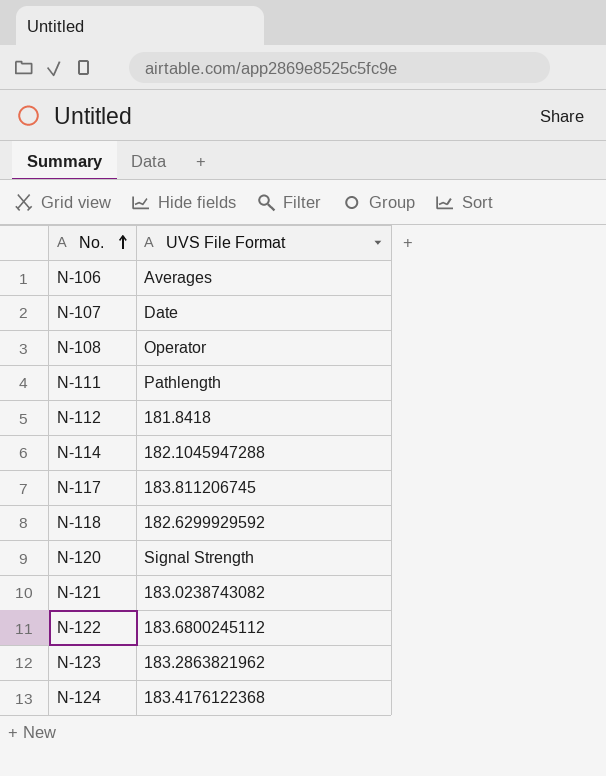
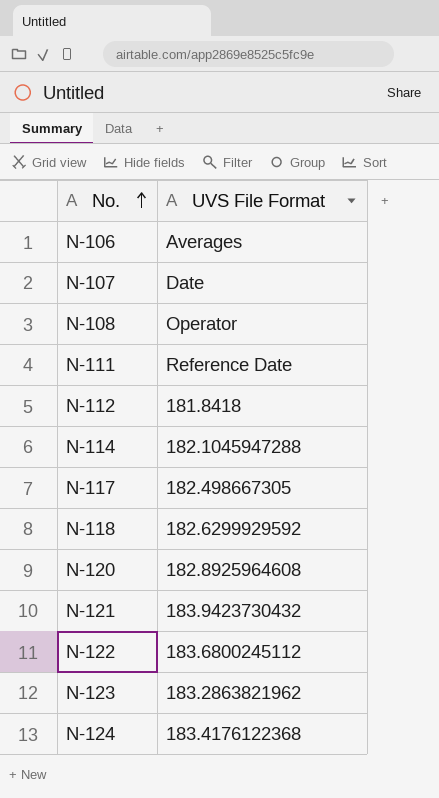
N-111 | UVS File Format: Pathlength -> Reference Date
N-117 | UVS File Format: 183.811206745 -> 182.498667305
N-120 | UVS File Format: Signal Strength -> 182.8925964608
N-121 | UVS File Format: 183.0238743082 -> 183.9423730432

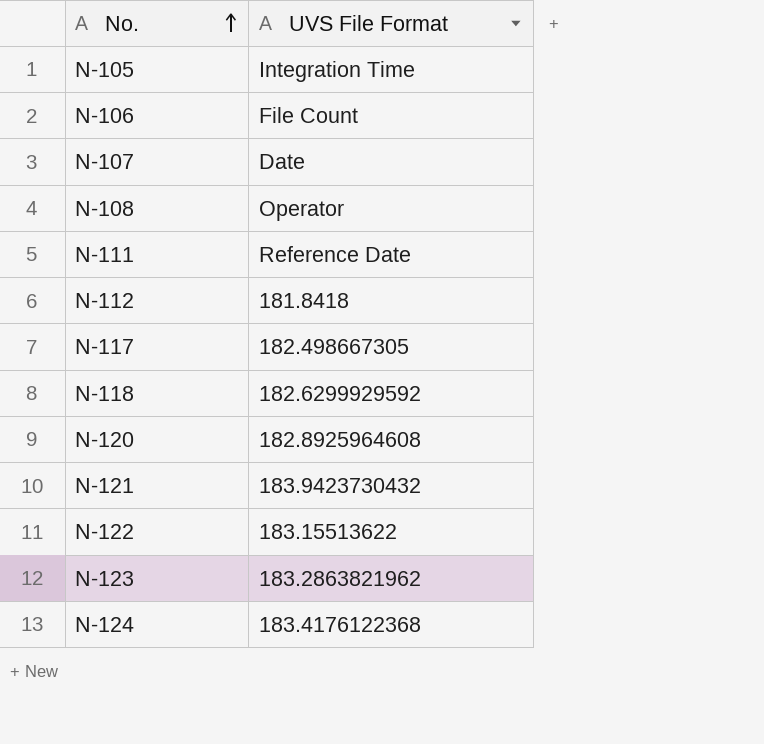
row N-114: 182.1045947288 -> none
row N-105: none -> Integration Time
N-106 | UVS File Format: Averages -> File Count
N-122 | UVS File Format: 183.6800245112 -> 183.15513622

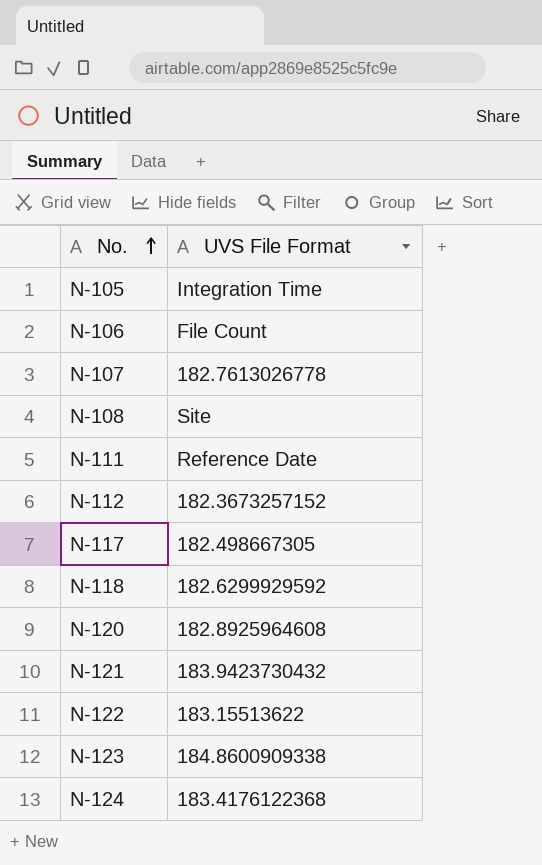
N-107 | UVS File Format: Date -> 182.7613026778
N-108 | UVS File Format: Operator -> Site
N-112 | UVS File Format: 181.8418 -> 182.3673257152
N-123 | UVS File Format: 183.2863821962 -> 184.8600909338

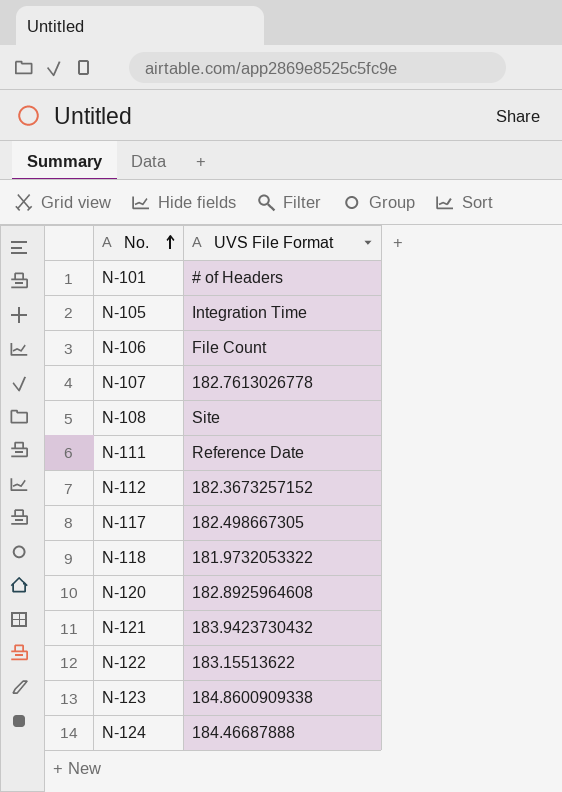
row N-101: none -> # of Headers
N-118 | UVS File Format: 182.6299929592 -> 181.9732053322
N-124 | UVS File Format: 183.4176122368 -> 184.46687888

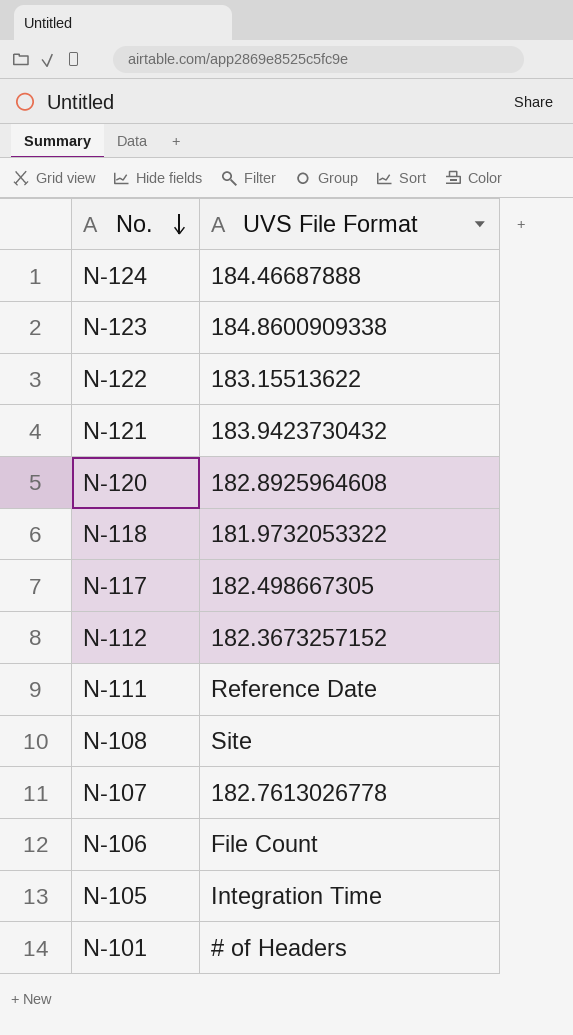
row order: No. ascending -> No. descending

